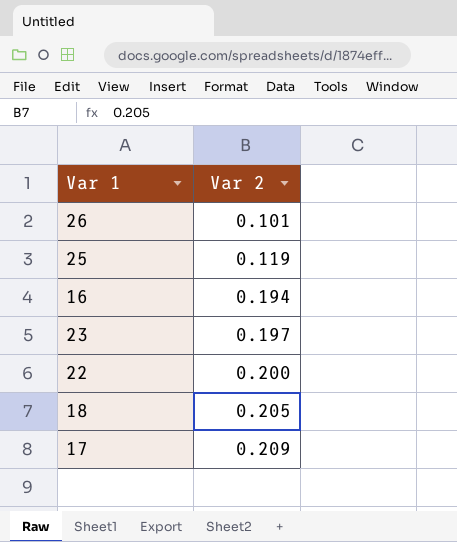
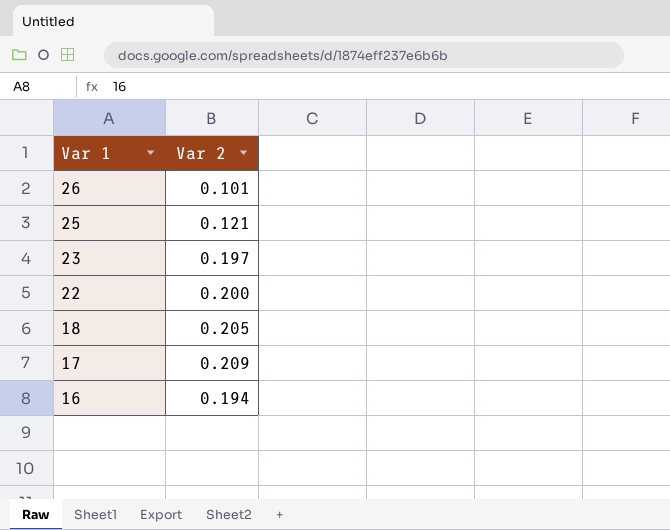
row order: Var 2 ascending -> Var 1 descending
25 | Var 2: 0.119 -> 0.121

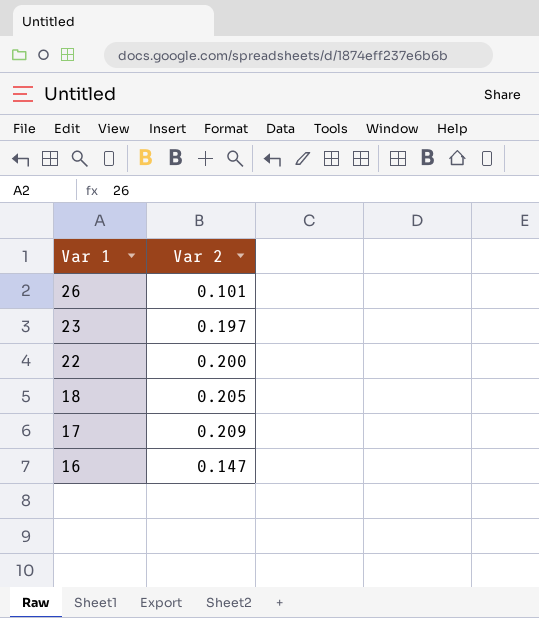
row 25: 0.121 -> none
16 | Var 2: 0.194 -> 0.147

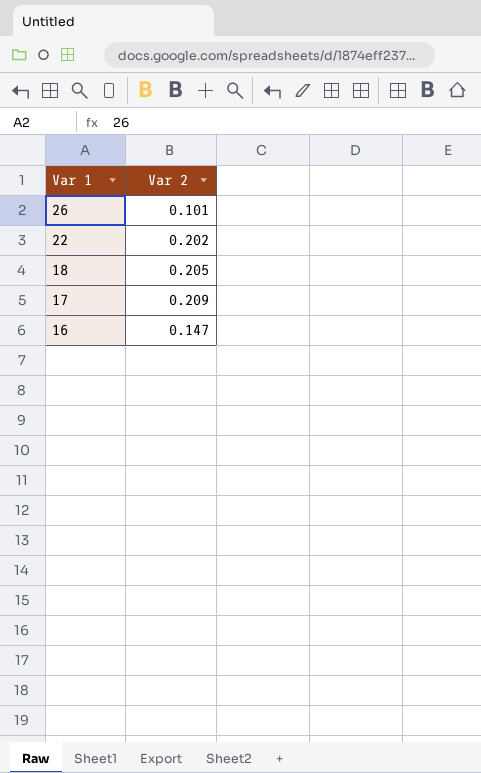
row 23: 0.197 -> none
22 | Var 2: 0.200 -> 0.202

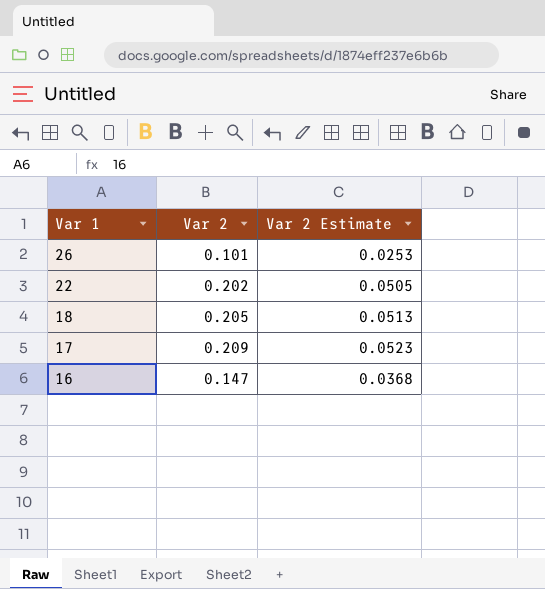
column Var 2 Estimate | formula: none -> [Var 2] * 0.25

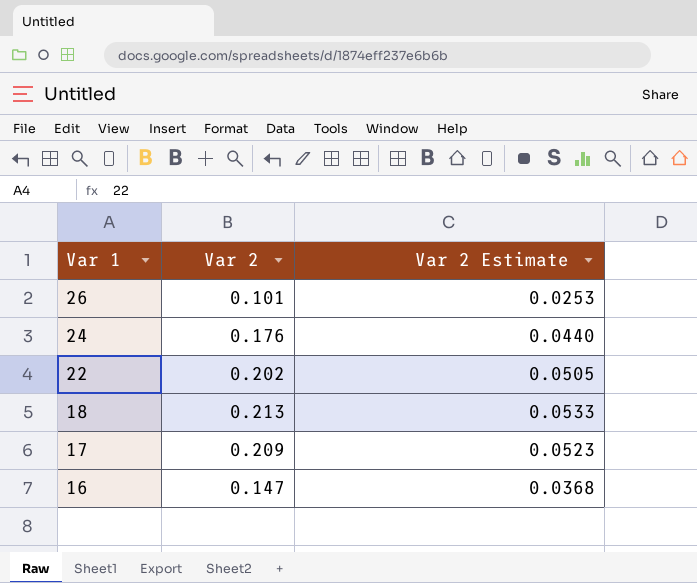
row 24: none -> 0.176 | 0.0440
18 | Var 2: 0.205 -> 0.213
18 | Var 2 Estimate: 0.0513 -> 0.0533

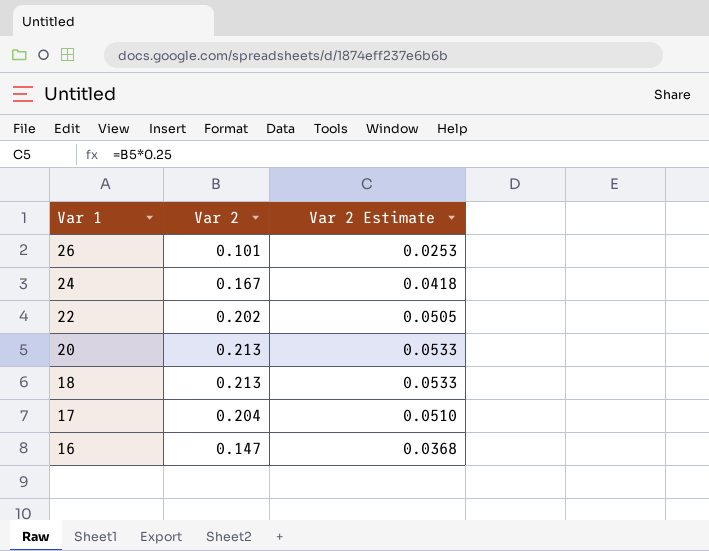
24 | Var 2: 0.176 -> 0.167
24 | Var 2 Estimate: 0.0440 -> 0.0418
row 20: none -> 0.213 | 0.0533
17 | Var 2: 0.209 -> 0.204
17 | Var 2 Estimate: 0.0523 -> 0.0510

